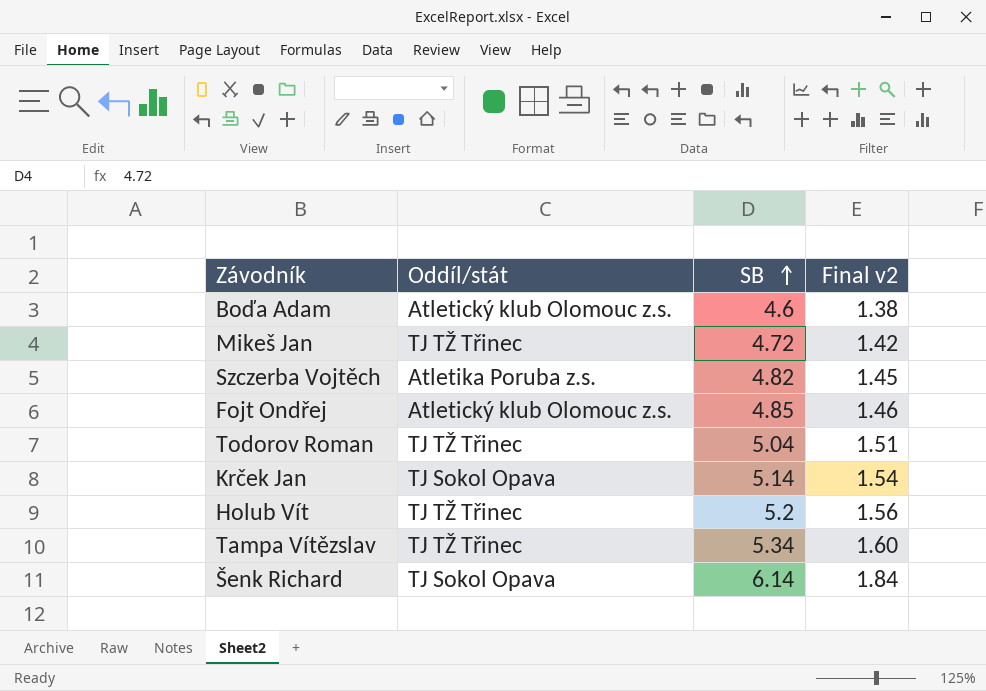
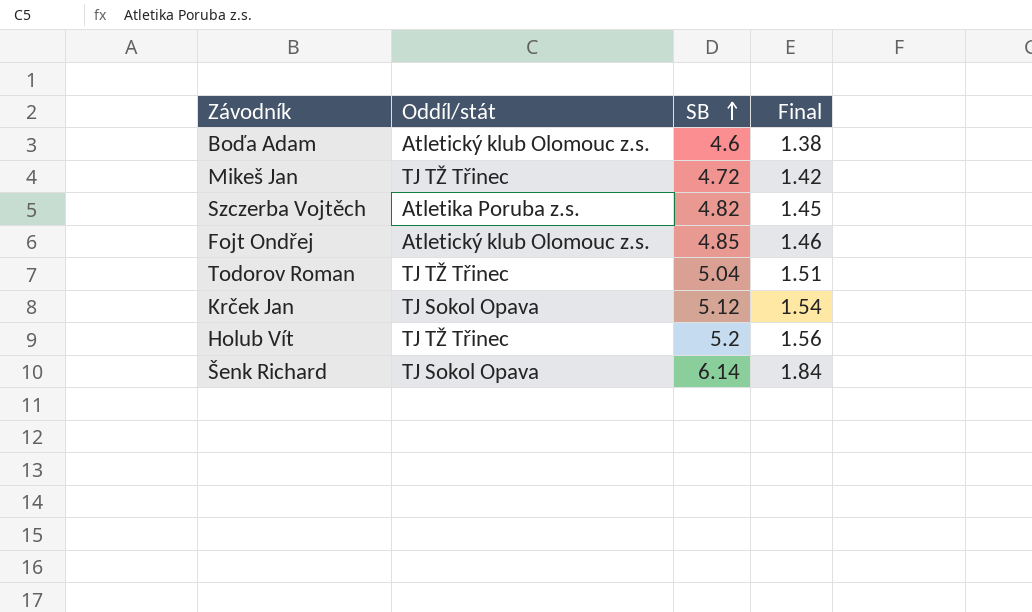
column name: Final v2 -> Final
row Tampa Vítězslav: TJ TŽ Třinec | 5.34 | 1.60 -> none
Krček Jan | SB: 5.14 -> 5.12

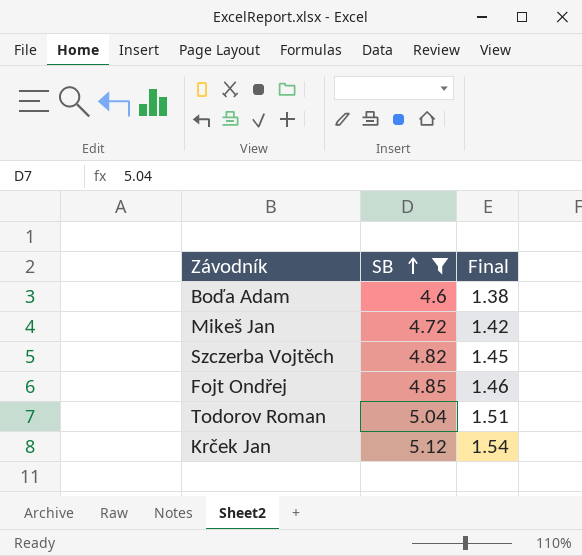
filter: none -> SB <= 5.12
column Oddíl/stát | position: 2 -> none

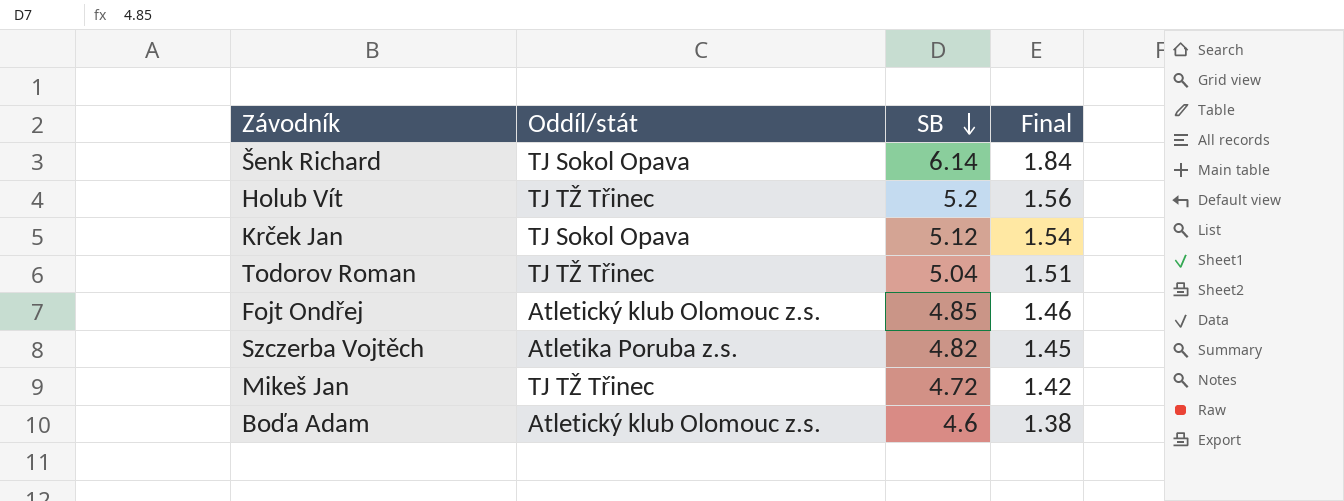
filter: SB <= 5.12 -> none
row order: SB ascending -> SB descending
column Oddíl/stát | position: none -> 2

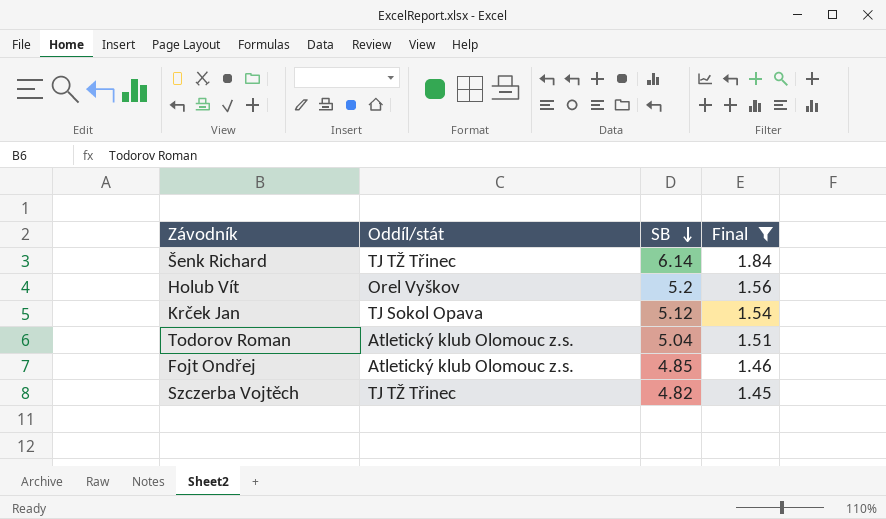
filter: none -> Final >= 1.45
Šenk Richard | Oddíl/stát: TJ Sokol Opava -> TJ TŽ Třinec
Holub Vít | Oddíl/stát: TJ TŽ Třinec -> Orel Vyškov
Todorov Roman | Oddíl/stát: TJ TŽ Třinec -> Atletický klub Olomouc z.s.
Szczerba Vojtěch | Oddíl/stát: Atletika Poruba z.s. -> TJ TŽ Třinec

